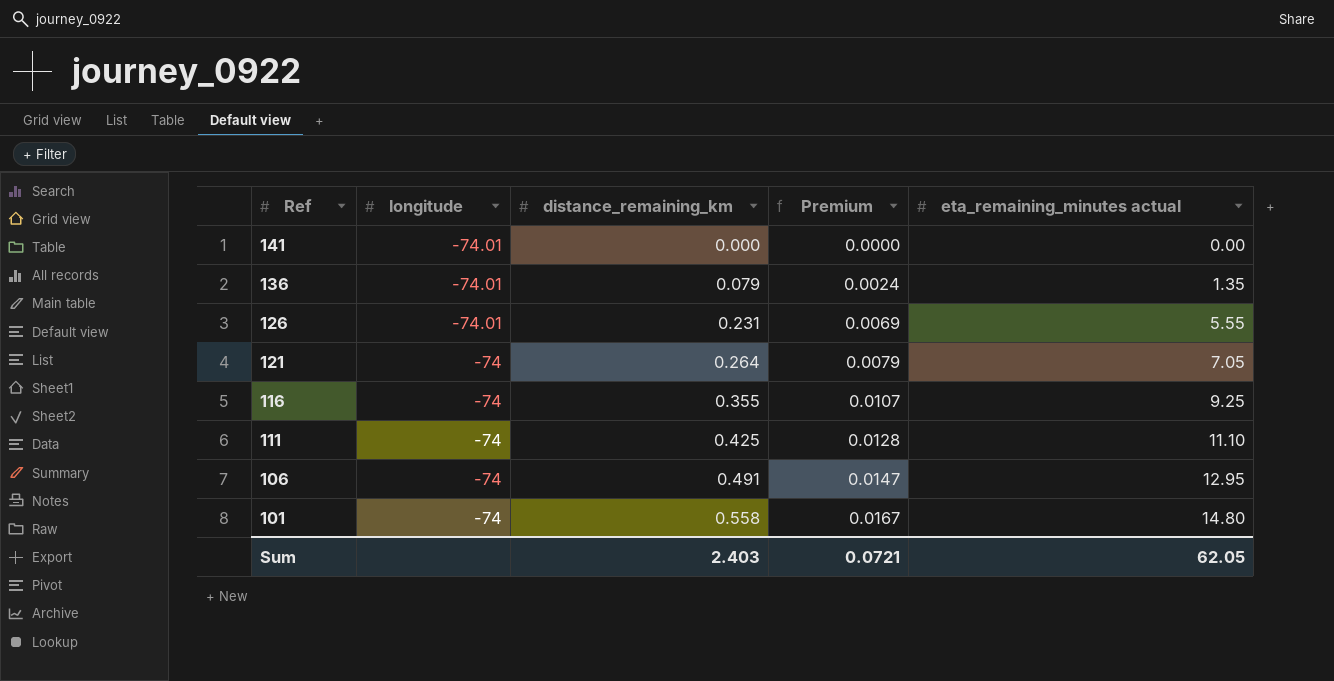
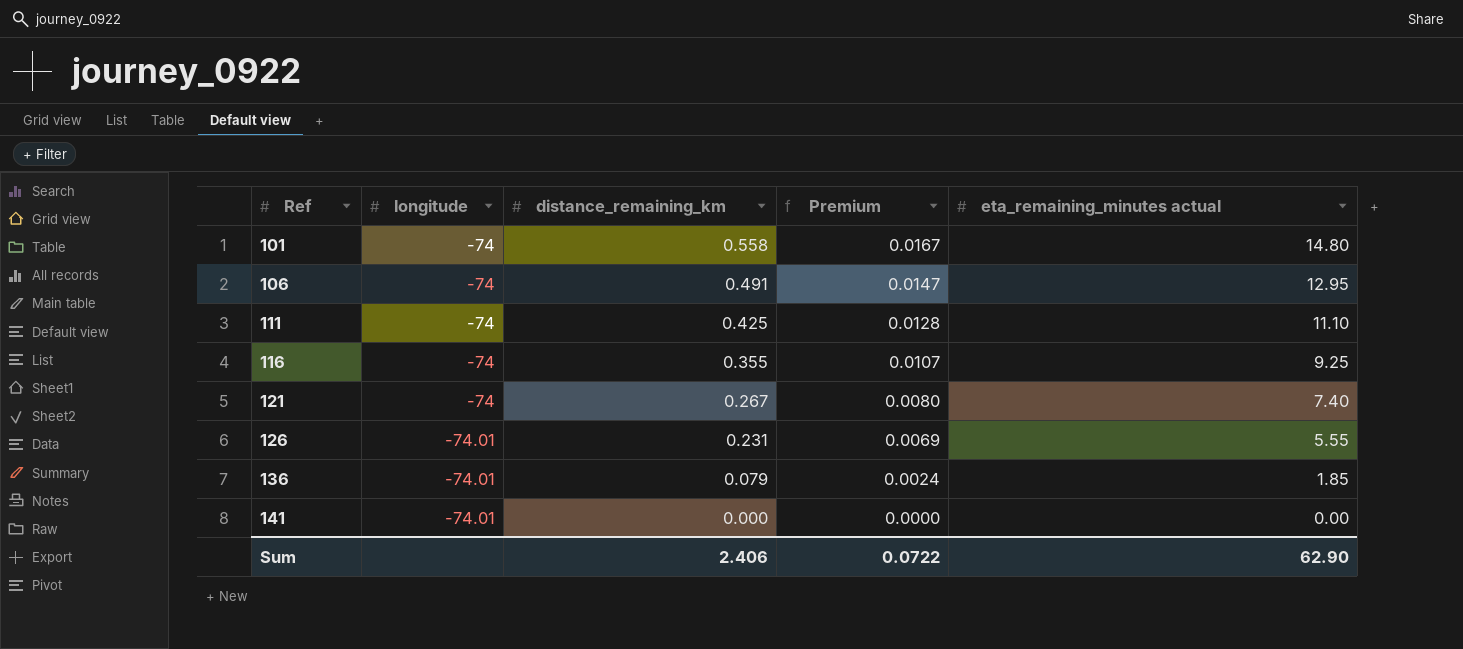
row order: Ref descending -> Ref ascending
121 | distance_remaining_km: 0.264 -> 0.267
121 | Premium: 0.0079 -> 0.0080
121 | eta_remaining_minutes actual: 7.05 -> 7.40
136 | eta_remaining_minutes actual: 1.35 -> 1.85
Sum | distance_remaining_km: 2.403 -> 2.406
Sum | Premium: 0.0721 -> 0.0722
Sum | eta_remaining_minutes actual: 62.05 -> 62.90

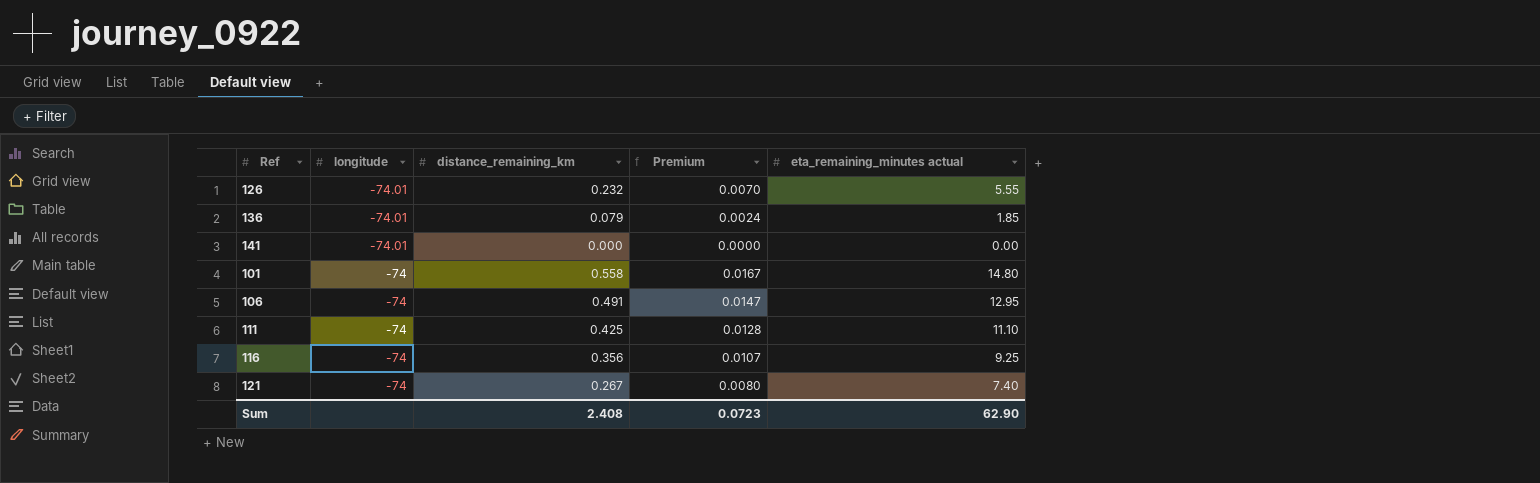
row order: Ref ascending -> longitude ascending
126 | distance_remaining_km: 0.231 -> 0.232
126 | Premium: 0.0069 -> 0.0070
116 | distance_remaining_km: 0.355 -> 0.356
Sum | distance_remaining_km: 2.406 -> 2.408
Sum | Premium: 0.0722 -> 0.0723

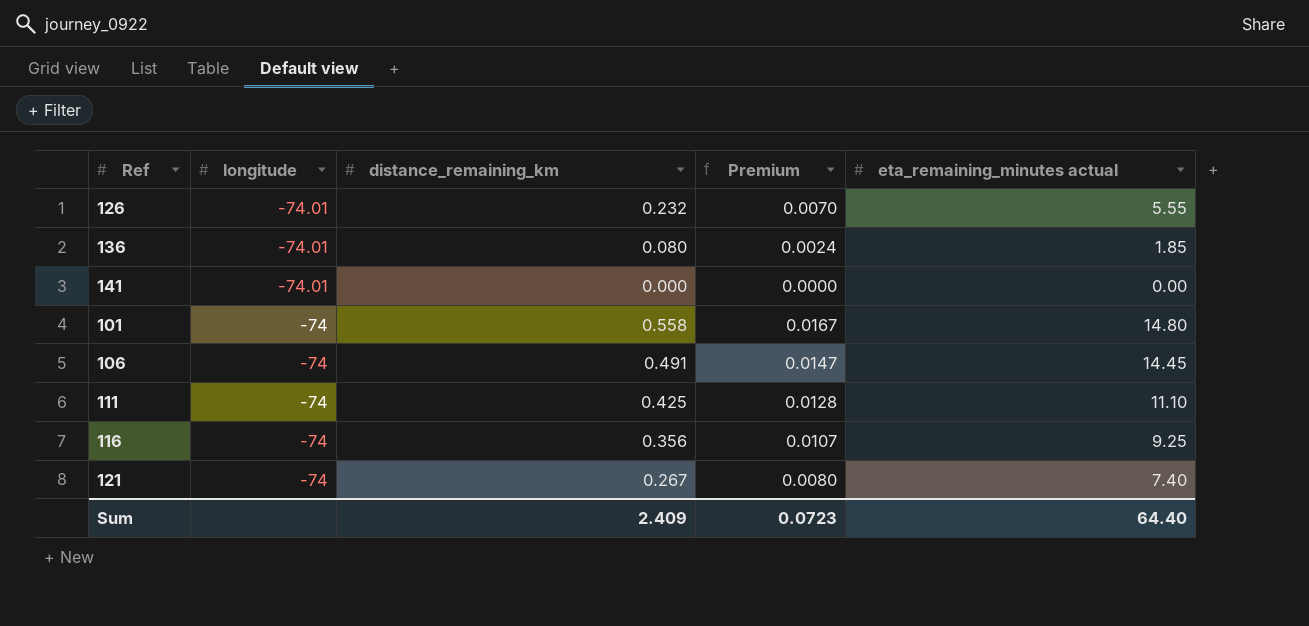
136 | distance_remaining_km: 0.079 -> 0.080
106 | eta_remaining_minutes actual: 12.95 -> 14.45
Sum | distance_remaining_km: 2.408 -> 2.409
Sum | eta_remaining_minutes actual: 62.90 -> 64.40

